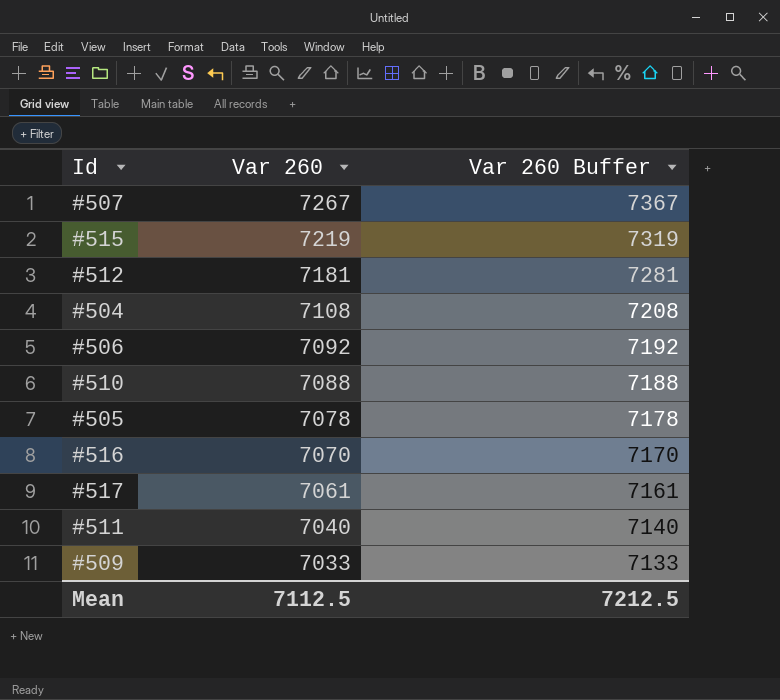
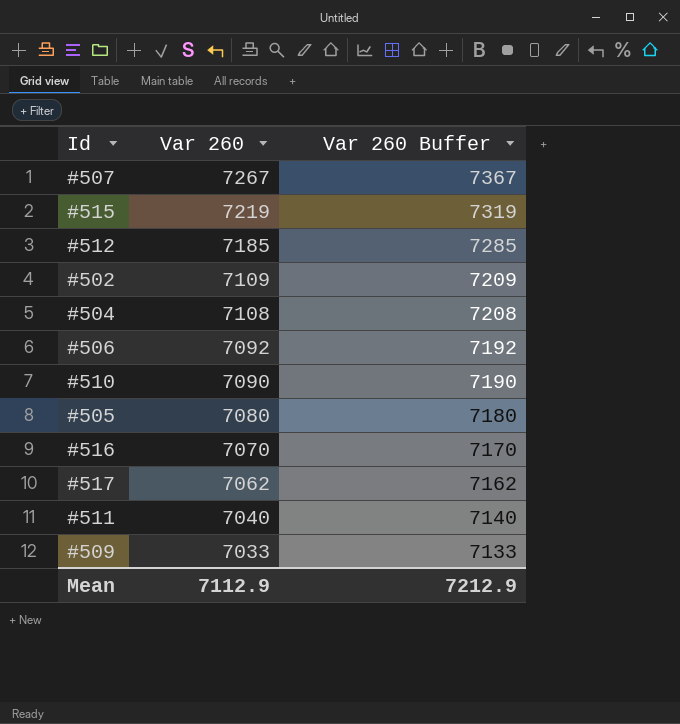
#512 | Var 260: 7181 -> 7185
#512 | Var 260 Buffer: 7281 -> 7285
row #502: none -> 7109 | 7209
#510 | Var 260: 7088 -> 7090
#510 | Var 260 Buffer: 7188 -> 7190
#505 | Var 260: 7078 -> 7080
#505 | Var 260 Buffer: 7178 -> 7180
#517 | Var 260: 7061 -> 7062
#517 | Var 260 Buffer: 7161 -> 7162
Mean | Var 260: 7112.5 -> 7112.9
Mean | Var 260 Buffer: 7212.5 -> 7212.9

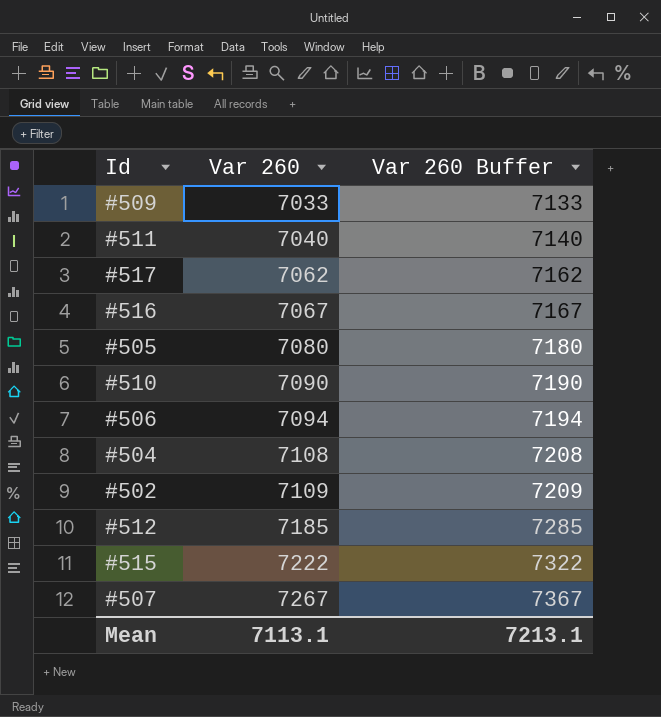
row order: Var 260 descending -> Var 260 ascending
#516 | Var 260: 7070 -> 7067
#516 | Var 260 Buffer: 7170 -> 7167
#506 | Var 260: 7092 -> 7094
#506 | Var 260 Buffer: 7192 -> 7194
#515 | Var 260: 7219 -> 7222
#515 | Var 260 Buffer: 7319 -> 7322
Mean | Var 260: 7112.9 -> 7113.1
Mean | Var 260 Buffer: 7212.9 -> 7213.1

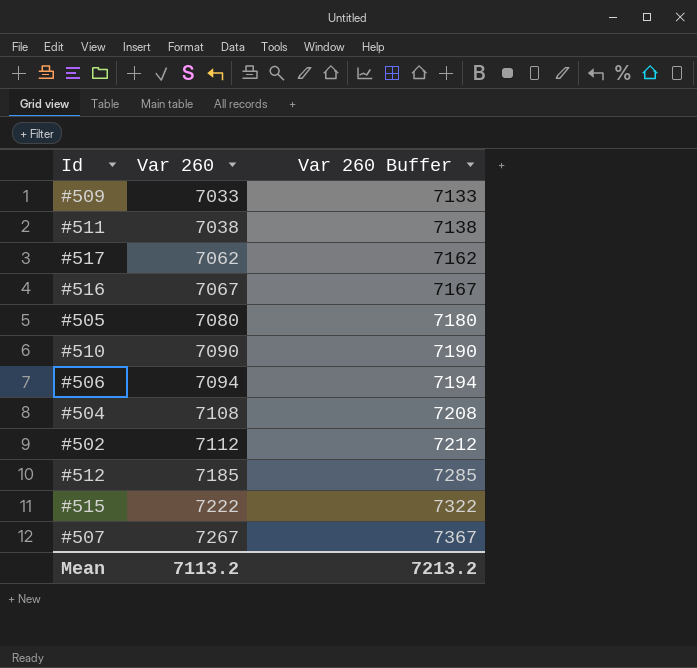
#511 | Var 260: 7040 -> 7038
#511 | Var 260 Buffer: 7140 -> 7138
#502 | Var 260: 7109 -> 7112
#502 | Var 260 Buffer: 7209 -> 7212
Mean | Var 260: 7113.1 -> 7113.2
Mean | Var 260 Buffer: 7213.1 -> 7213.2

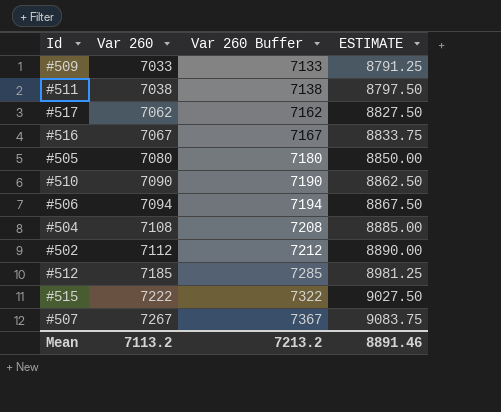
column ESTIMATE | formula: none -> [Var 260] * 1.25

